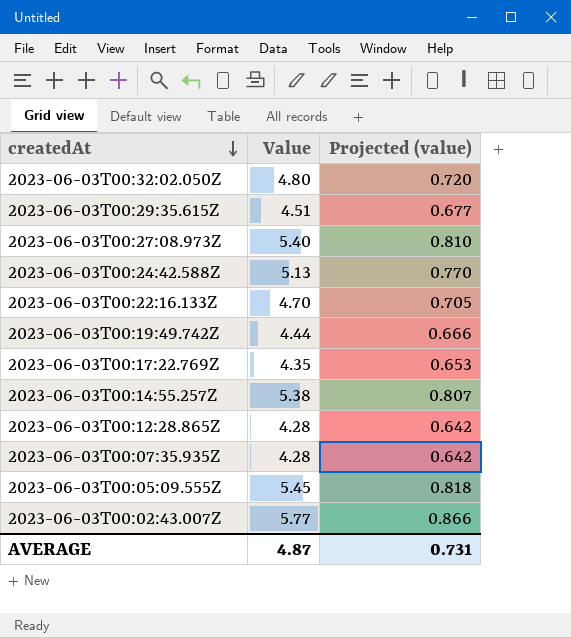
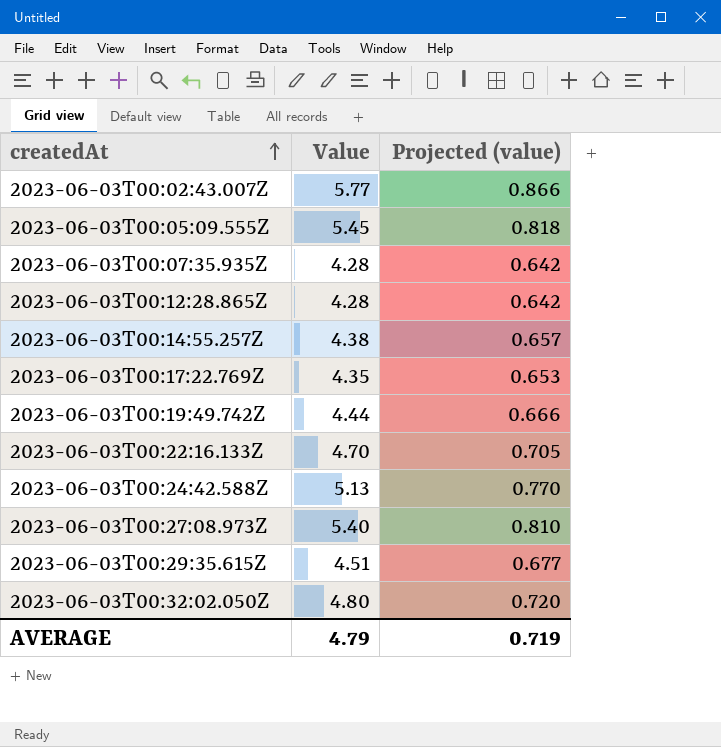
row order: createdAt descending -> createdAt ascending
2023-06-03T00:14:55.257Z | Value: 5.38 -> 4.38
2023-06-03T00:14:55.257Z | Projected (value): 0.807 -> 0.657
AVERAGE | Value: 4.87 -> 4.79
AVERAGE | Projected (value): 0.731 -> 0.719

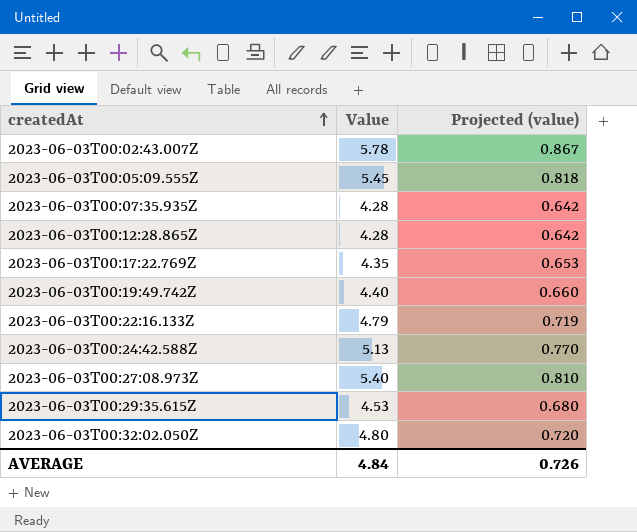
row 2023-06-03T00:14:55.257Z: 4.38 | 0.657 -> none
2023-06-03T00:02:43.007Z | Value: 5.77 -> 5.78
2023-06-03T00:02:43.007Z | Projected (value): 0.866 -> 0.867
2023-06-03T00:19:49.742Z | Value: 4.44 -> 4.40
2023-06-03T00:19:49.742Z | Projected (value): 0.666 -> 0.660
2023-06-03T00:22:16.133Z | Value: 4.70 -> 4.79
2023-06-03T00:22:16.133Z | Projected (value): 0.705 -> 0.719
2023-06-03T00:29:35.615Z | Value: 4.51 -> 4.53
2023-06-03T00:29:35.615Z | Projected (value): 0.677 -> 0.680
AVERAGE | Value: 4.79 -> 4.84
AVERAGE | Projected (value): 0.719 -> 0.726

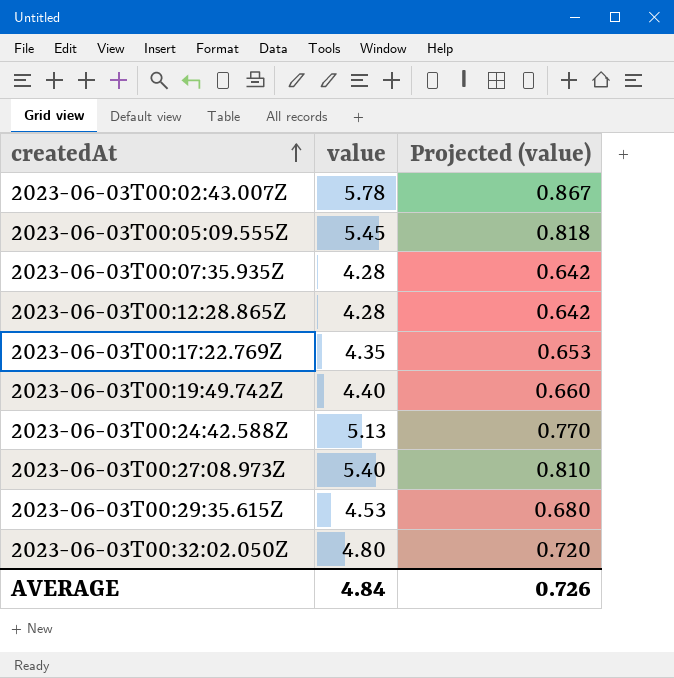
column name: Value -> value
row 2023-06-03T00:22:16.133Z: 4.79 | 0.719 -> none

